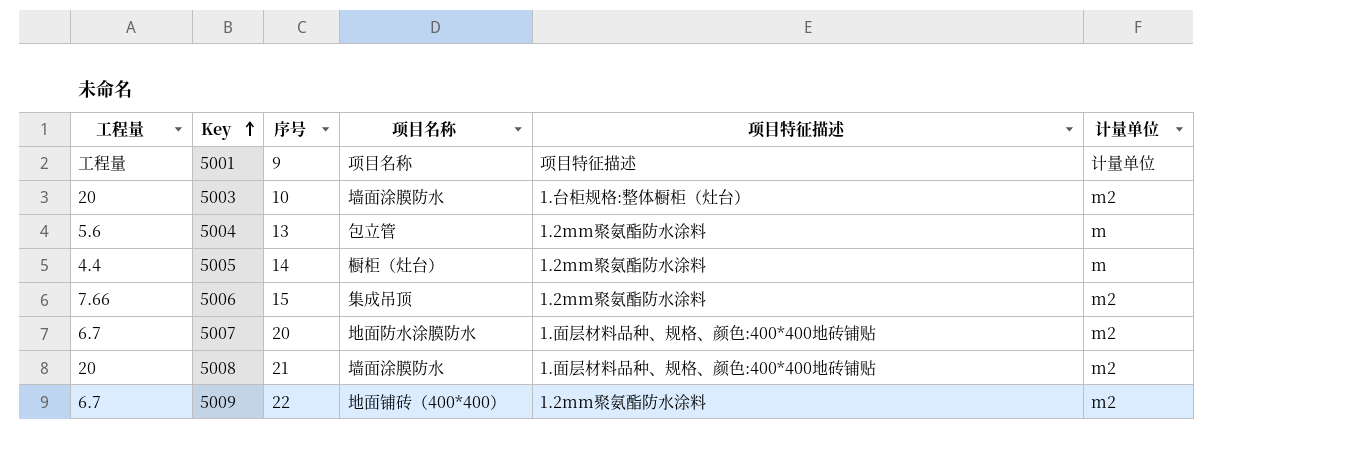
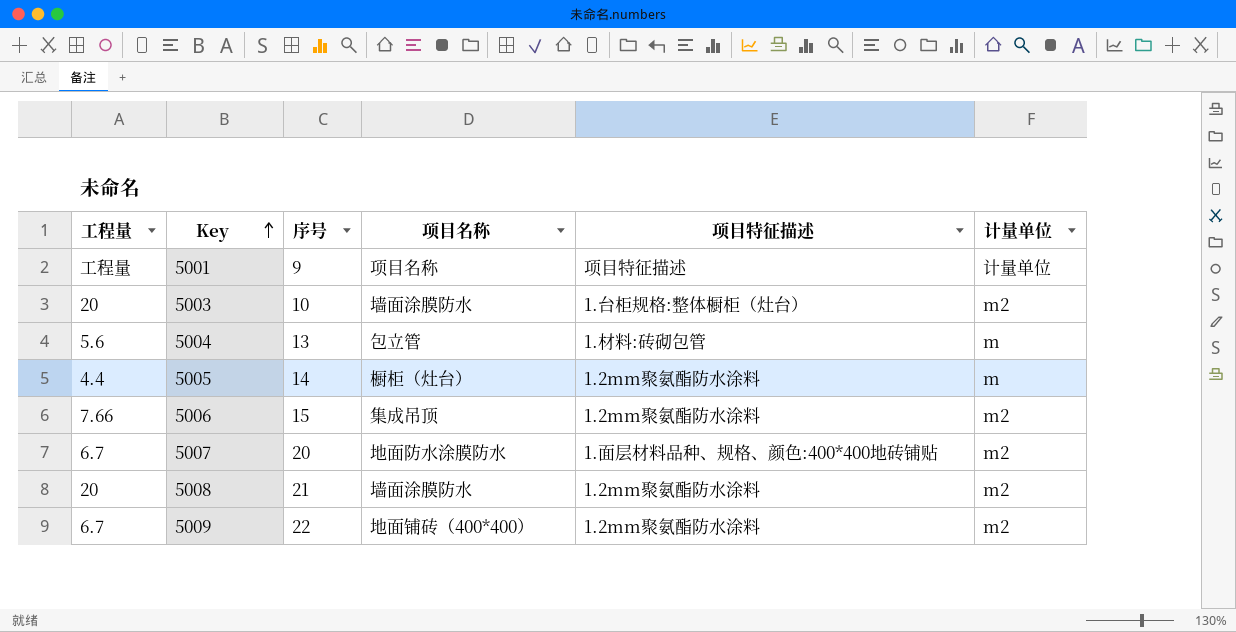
5004 | 项目特征描述: 1.2mm聚氨酯防水涂料 -> 1.材料:砖砌包管
5008 | 项目特征描述: 1.面层材料品种、规格、颜色:400*400地砖铺贴 -> 1.2mm聚氨酯防水涂料

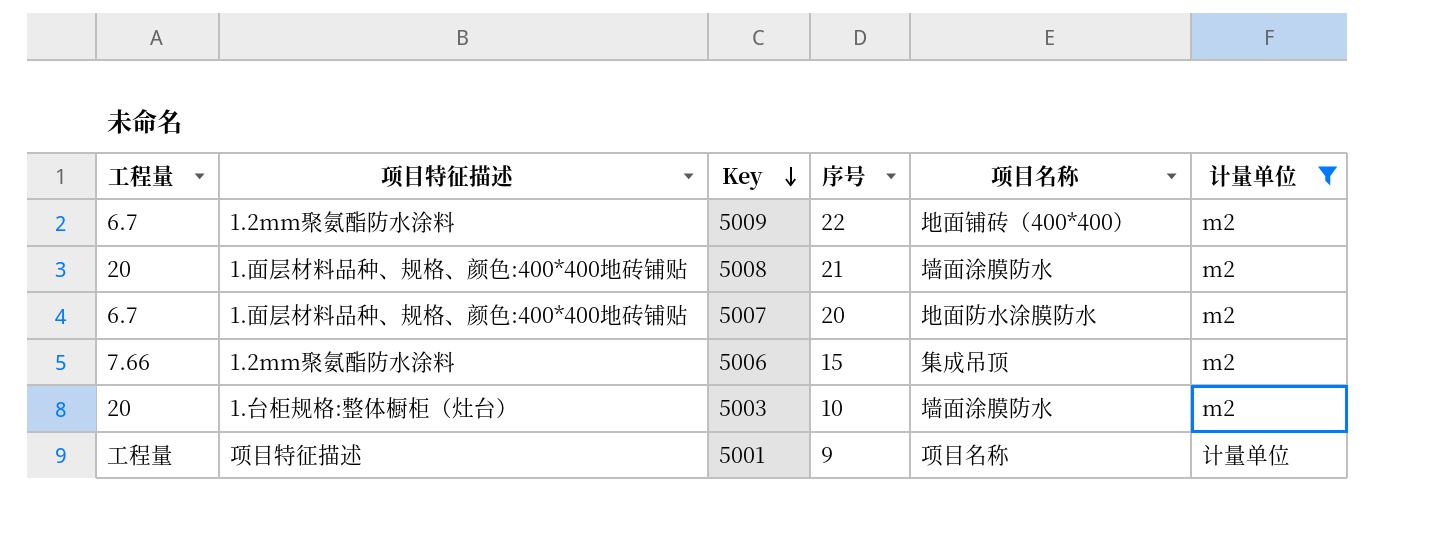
filter: none -> 计量单位 != m
row order: Key ascending -> Key descending
column 项目特征描述 | position: 5 -> 2
5008 | 项目特征描述: 1.2mm聚氨酯防水涂料 -> 1.面层材料品种、规格、颜色:400*400地砖铺贴

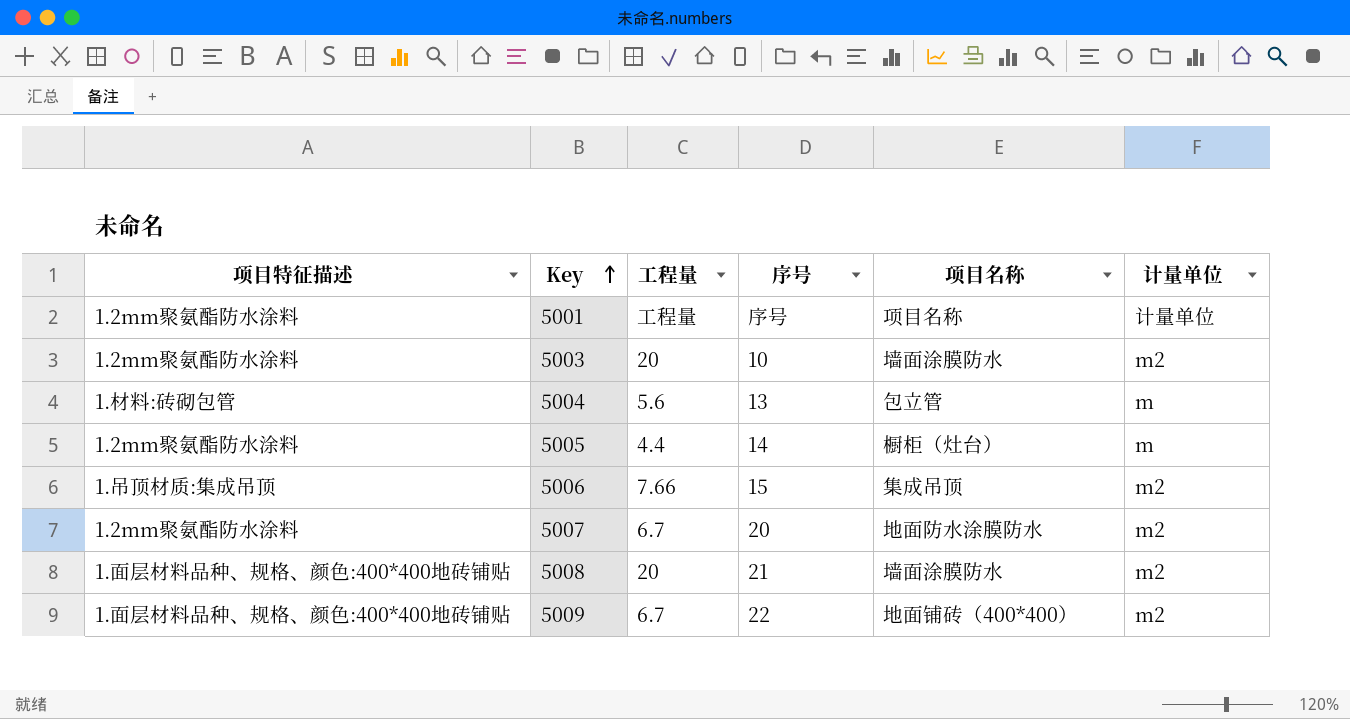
filter: 计量单位 != m -> none
row order: Key descending -> Key ascending
column 工程量 | position: 1 -> 3
5001 | 项目特征描述: 项目特征描述 -> 1.2mm聚氨酯防水涂料
5001 | 序号: 9 -> 序号
5003 | 项目特征描述: 1.台柜规格:整体橱柜（灶台） -> 1.2mm聚氨酯防水涂料
5006 | 项目特征描述: 1.2mm聚氨酯防水涂料 -> 1.吊顶材质:集成吊顶
5007 | 项目特征描述: 1.面层材料品种、规格、颜色:400*400地砖铺贴 -> 1.2mm聚氨酯防水涂料
5009 | 项目特征描述: 1.2mm聚氨酯防水涂料 -> 1.面层材料品种、规格、颜色:400*400地砖铺贴

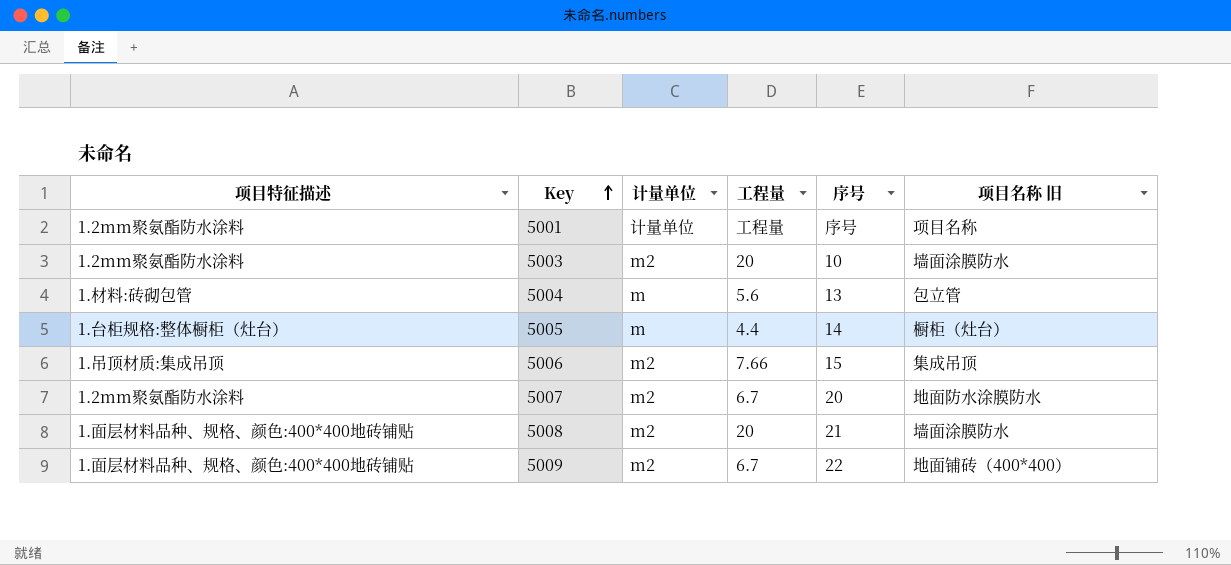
column 计量单位 | position: 6 -> 3
column name: 项目名称 -> 项目名称 旧
5005 | 项目特征描述: 1.2mm聚氨酯防水涂料 -> 1.台柜规格:整体橱柜（灶台）

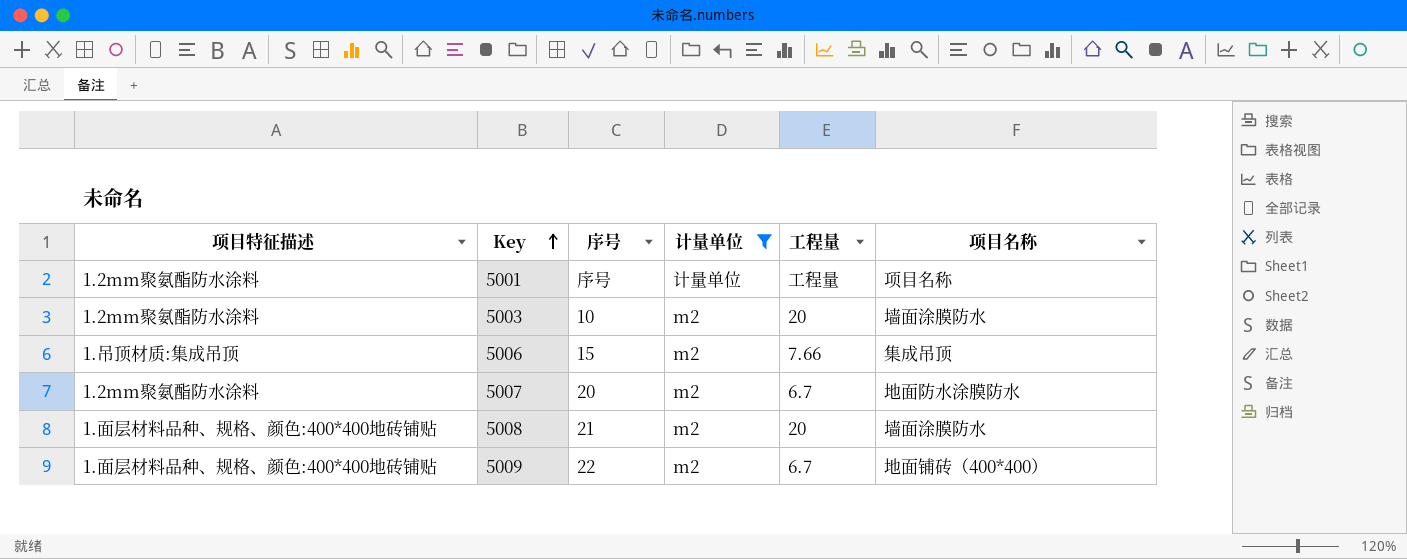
filter: none -> 计量单位 != m
column 序号 | position: 5 -> 3
column name: 项目名称 旧 -> 项目名称

